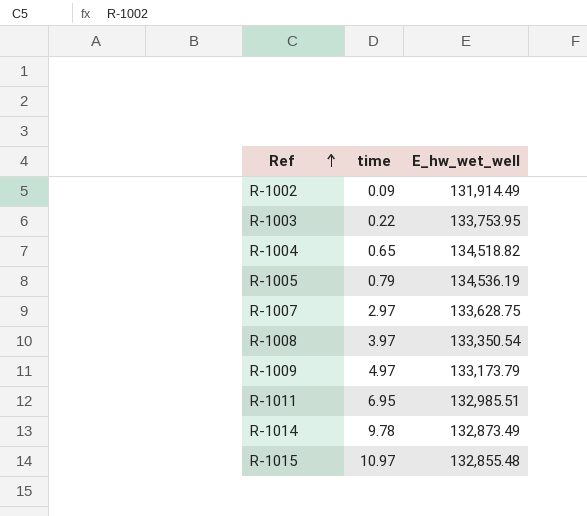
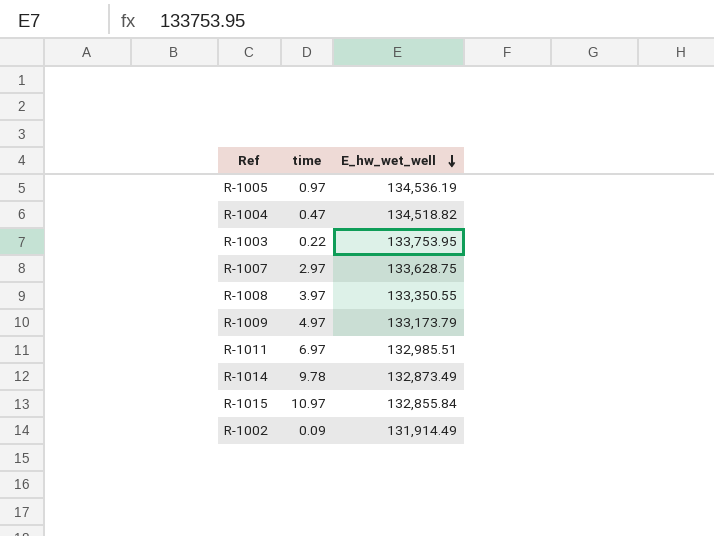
row order: Ref ascending -> E_hw_wet_well descending
R-1005 | time: 0.79 -> 0.97
R-1004 | time: 0.65 -> 0.47
R-1008 | E_hw_wet_well: 133,350.54 -> 133,350.55
R-1011 | time: 6.95 -> 6.97
R-1015 | E_hw_wet_well: 132,855.48 -> 132,855.84

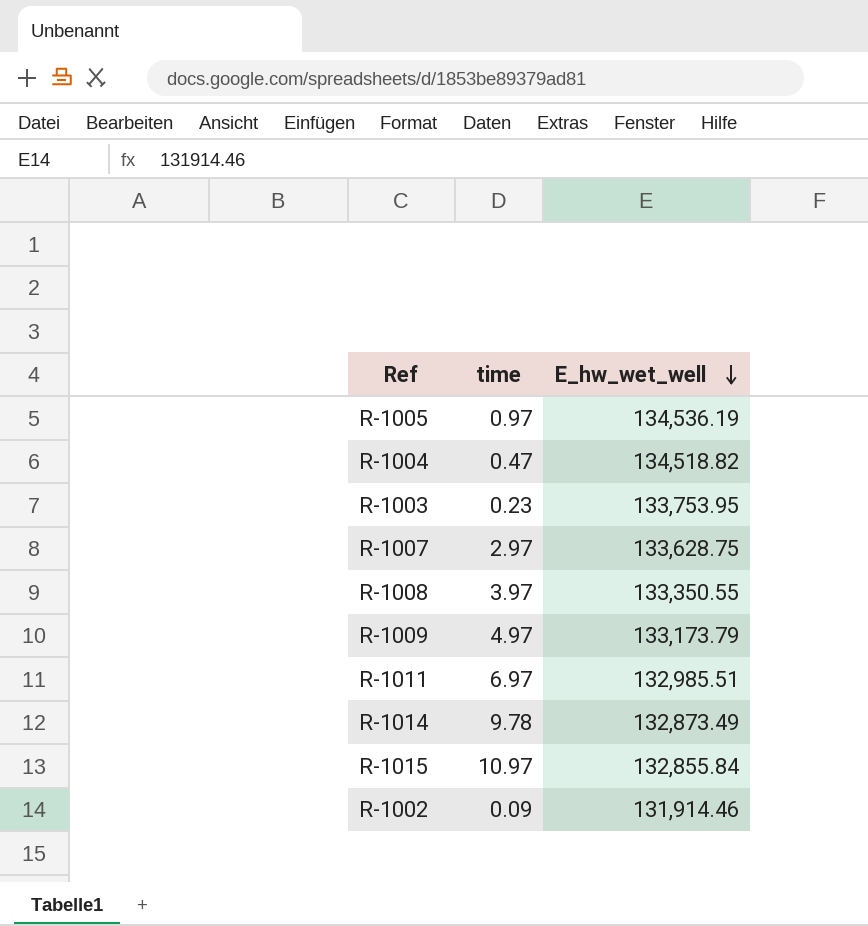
R-1003 | time: 0.22 -> 0.23
R-1002 | E_hw_wet_well: 131,914.49 -> 131,914.46

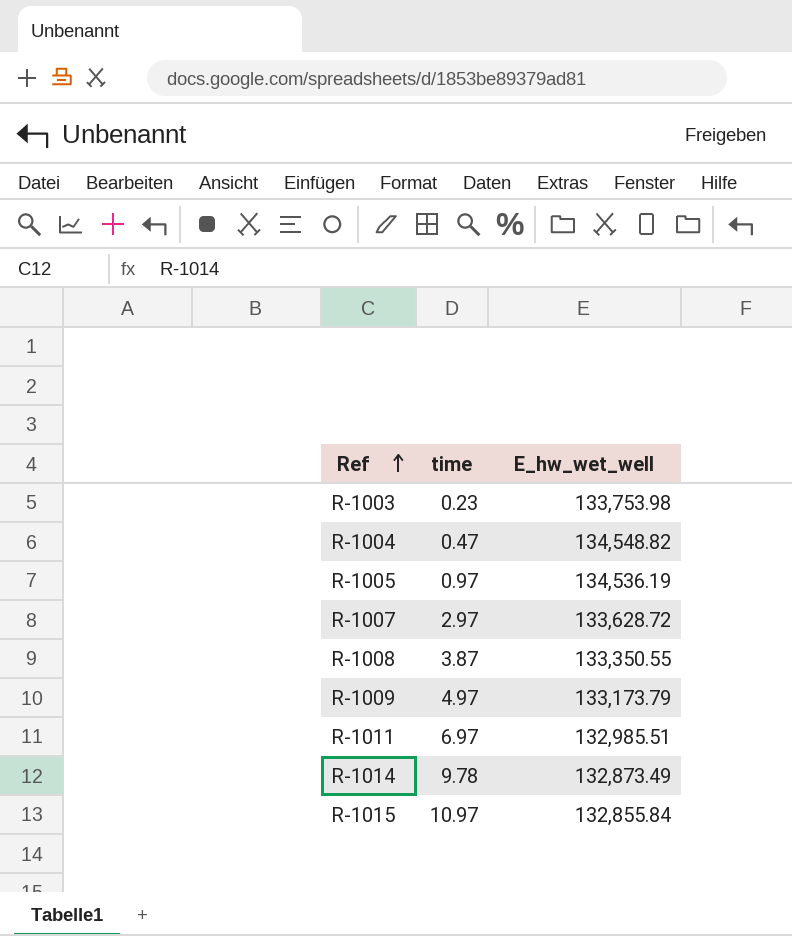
row order: E_hw_wet_well descending -> Ref ascending
row R-1002: 0.09 | 131,914.46 -> none
R-1003 | E_hw_wet_well: 133,753.95 -> 133,753.98
R-1004 | E_hw_wet_well: 134,518.82 -> 134,548.82
R-1007 | E_hw_wet_well: 133,628.75 -> 133,628.72
R-1008 | time: 3.97 -> 3.87

